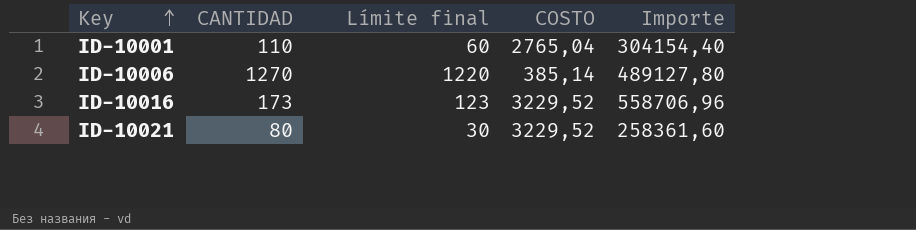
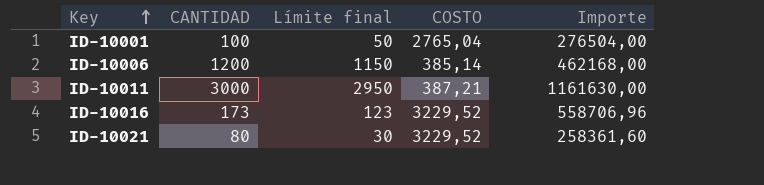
ID-10001 | CANTIDAD: 110 -> 100
ID-10001 | Límite final: 60 -> 50
ID-10001 | Importe: 304154,40 -> 276504,00
ID-10006 | CANTIDAD: 1270 -> 1200
ID-10006 | Límite final: 1220 -> 1150
ID-10006 | Importe: 489127,80 -> 462168,00
row ID-10011: none -> 3000 | 2950 | 387,21 | 1161630,00

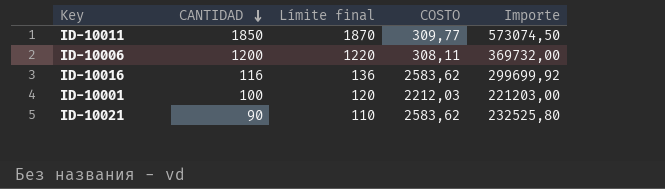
row order: Key ascending -> CANTIDAD descending
column Límite final | formula: [CANTIDAD] - 50 -> [CANTIDAD] + 20
ID-10011 | CANTIDAD: 3000 -> 1850
ID-10011 | COSTO: 387,21 -> 309,77
ID-10011 | Importe: 1161630,00 -> 573074,50
ID-10006 | COSTO: 385,14 -> 308,11
ID-10006 | Importe: 462168,00 -> 369732,00
ID-10016 | CANTIDAD: 173 -> 116
ID-10016 | COSTO: 3229,52 -> 2583,62
ID-10016 | Importe: 558706,96 -> 299699,92
ID-10001 | COSTO: 2765,04 -> 2212,03
ID-10001 | Importe: 276504,00 -> 221203,00
ID-10021 | CANTIDAD: 80 -> 90
ID-10021 | COSTO: 3229,52 -> 2583,62
ID-10021 | Importe: 258361,60 -> 232525,80

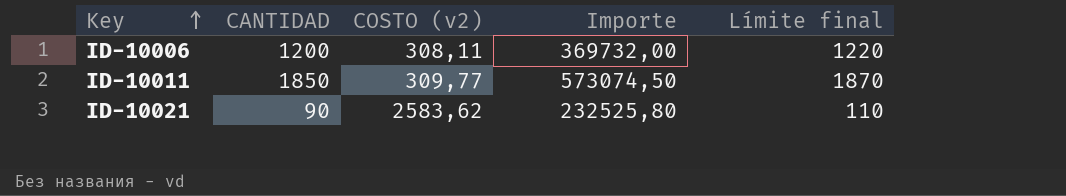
row order: CANTIDAD descending -> Key ascending
column name: COSTO -> COSTO (v2)
column Límite final | position: 3 -> 5
row ID-10016: 116 | 136 | 2583,62 | 299699,92 -> none
row ID-10001: 100 | 120 | 2212,03 | 221203,00 -> none

